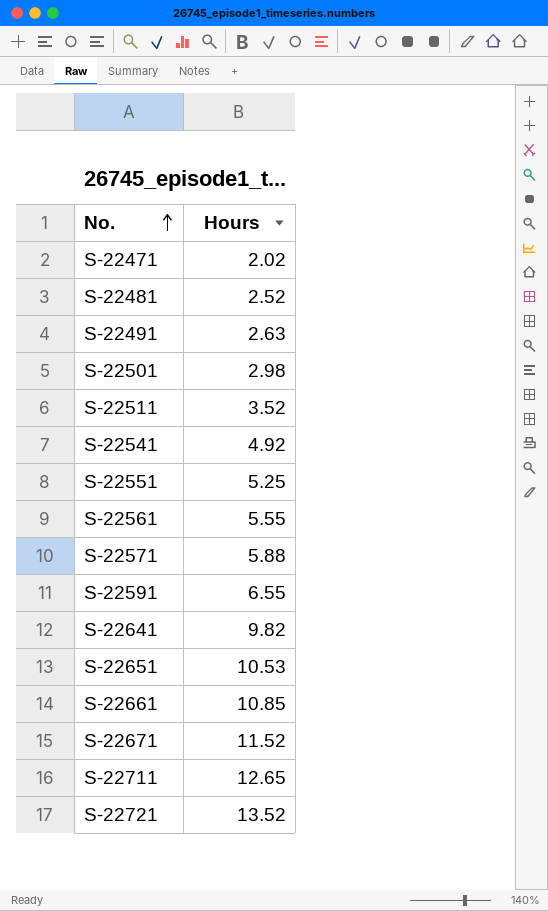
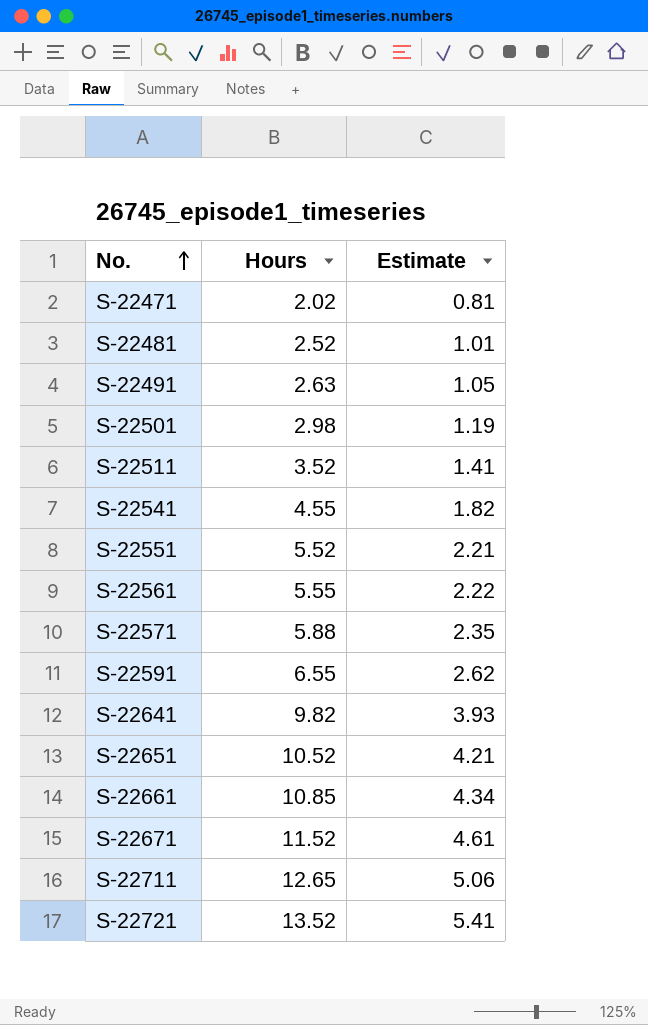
column Estimate | formula: none -> [Hours] * 0.4
S-22541 | Hours: 4.92 -> 4.55
S-22551 | Hours: 5.25 -> 5.52
S-22651 | Hours: 10.53 -> 10.52

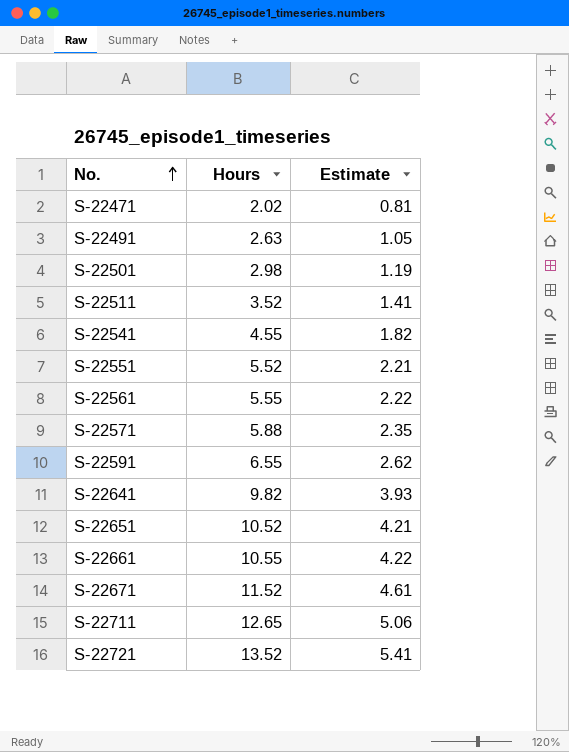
row S-22481: 2.52 | 1.01 -> none
S-22661 | Hours: 10.85 -> 10.55
S-22661 | Estimate: 4.34 -> 4.22

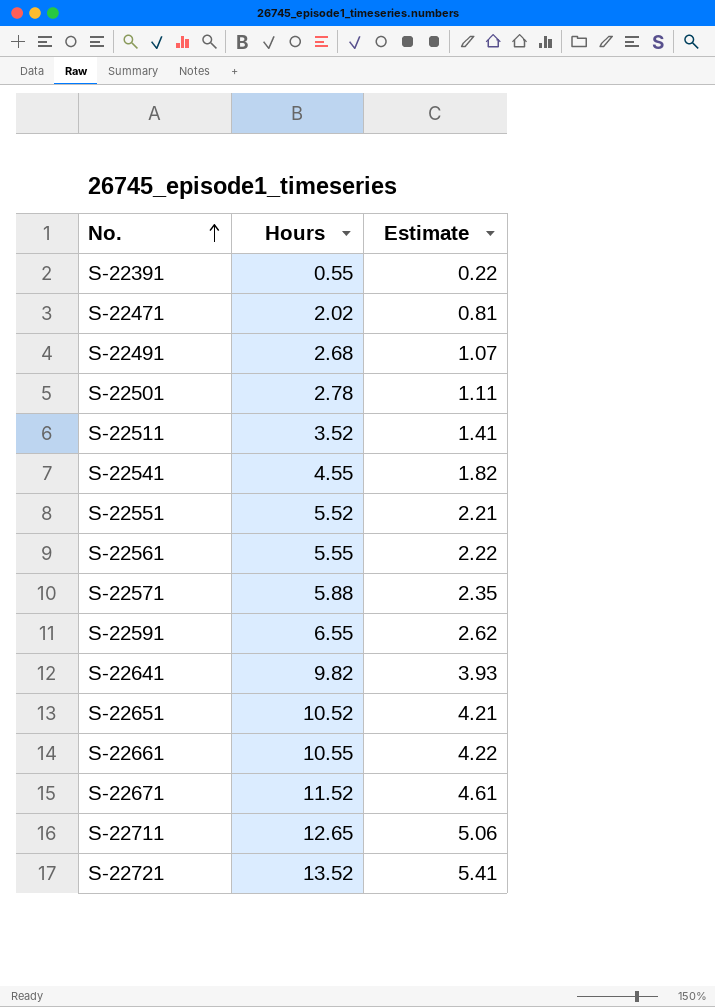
row S-22391: none -> 0.55 | 0.22
S-22491 | Hours: 2.63 -> 2.68
S-22491 | Estimate: 1.05 -> 1.07
S-22501 | Hours: 2.98 -> 2.78
S-22501 | Estimate: 1.19 -> 1.11

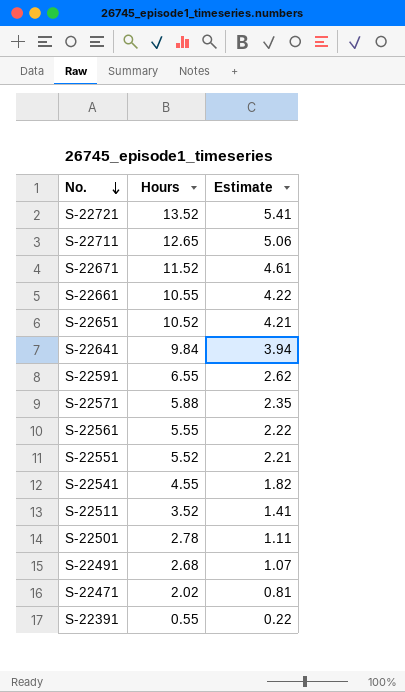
row order: No. ascending -> No. descending
S-22641 | Hours: 9.82 -> 9.84
S-22641 | Estimate: 3.93 -> 3.94

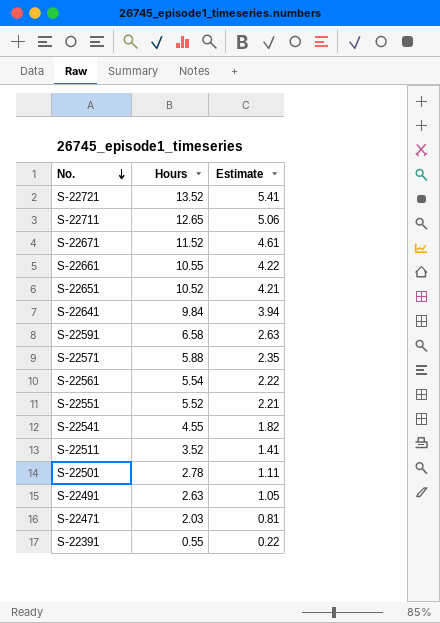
S-22591 | Hours: 6.55 -> 6.58
S-22591 | Estimate: 2.62 -> 2.63
S-22561 | Hours: 5.55 -> 5.54
S-22491 | Hours: 2.68 -> 2.63
S-22491 | Estimate: 1.07 -> 1.05
S-22471 | Hours: 2.02 -> 2.03

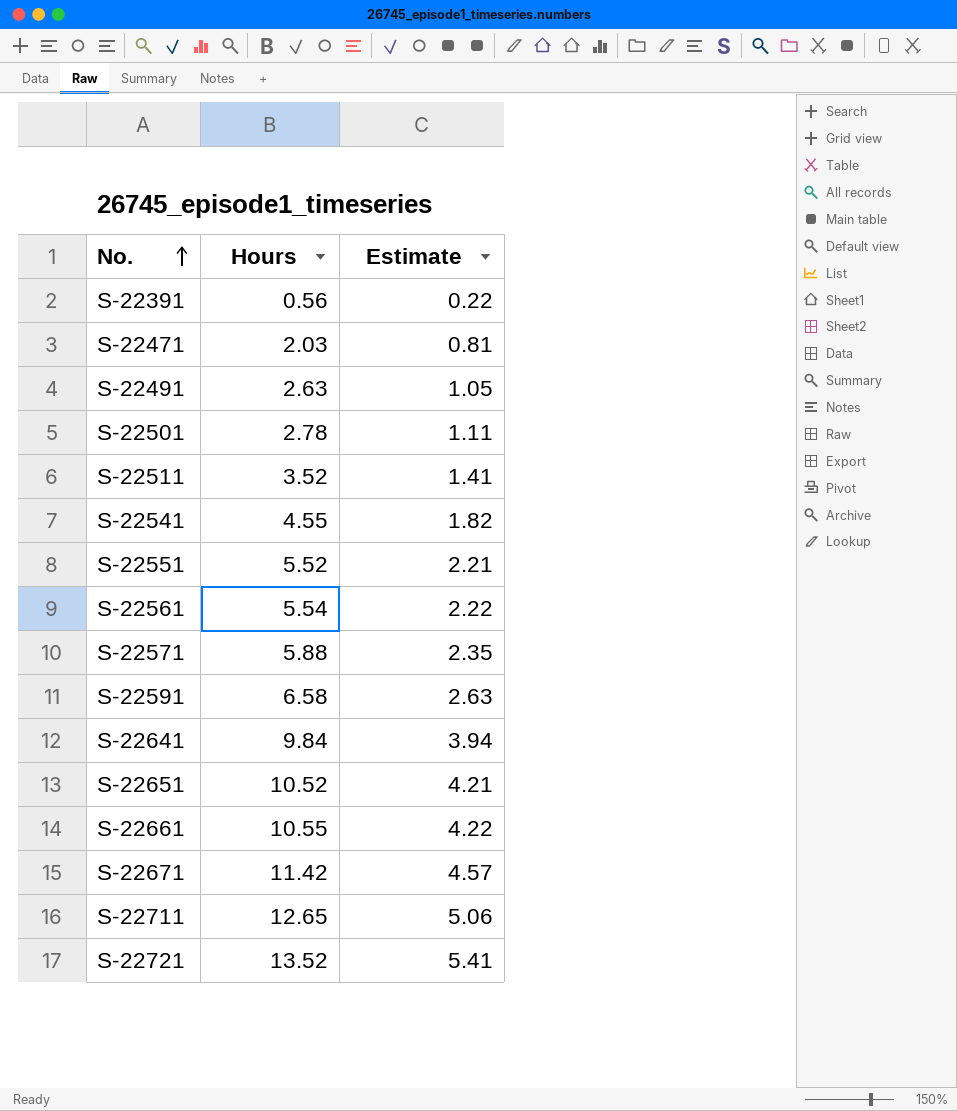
row order: No. descending -> No. ascending
S-22391 | Hours: 0.55 -> 0.56
S-22671 | Hours: 11.52 -> 11.42
S-22671 | Estimate: 4.61 -> 4.57

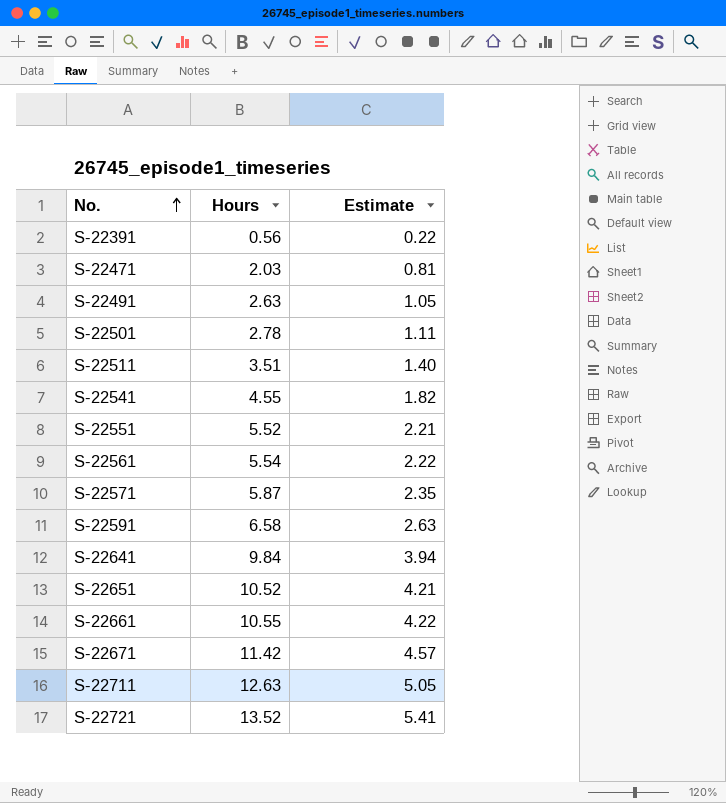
S-22511 | Hours: 3.52 -> 3.51
S-22511 | Estimate: 1.41 -> 1.40
S-22571 | Hours: 5.88 -> 5.87
S-22711 | Hours: 12.65 -> 12.63
S-22711 | Estimate: 5.06 -> 5.05

